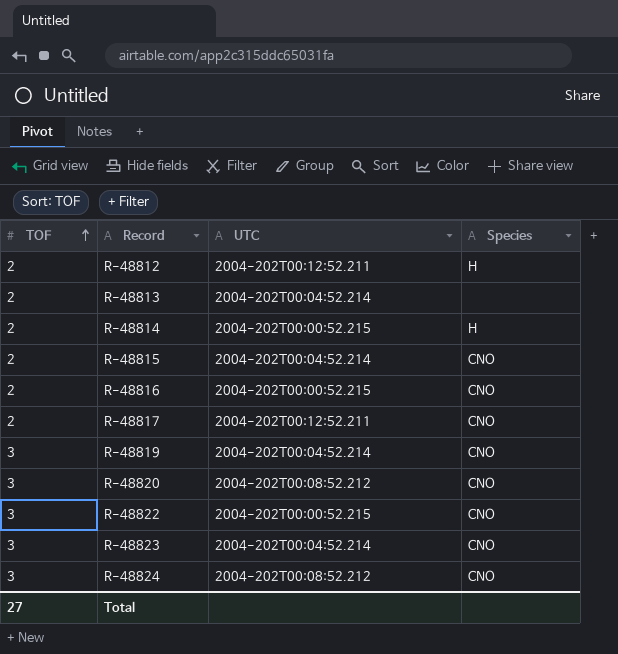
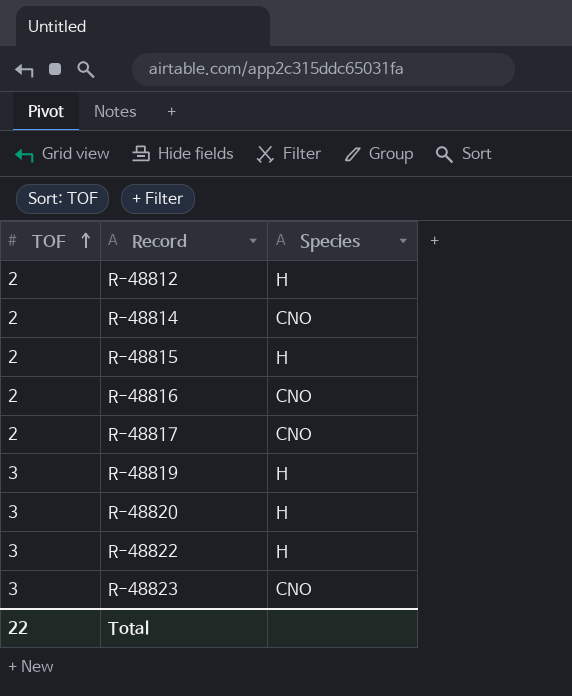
column UTC | position: 3 -> none
row R-48813: 2 | 2004-202T00:04:52.214 | none -> none
row R-48824: 3 | 2004-202T00:08:52.212 | CNO -> none
R-48814 | Species: H -> CNO
R-48815 | Species: CNO -> H
R-48819 | Species: CNO -> H
R-48820 | Species: CNO -> H
R-48822 | Species: CNO -> H
Total | TOF: 27 -> 22

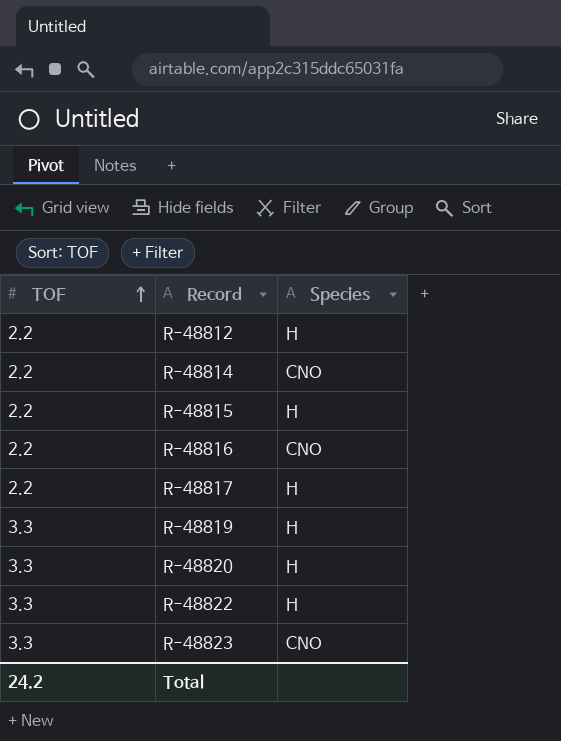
R-48812 | TOF: 2 -> 2.2
R-48814 | TOF: 2 -> 2.2
R-48815 | TOF: 2 -> 2.2
R-48816 | TOF: 2 -> 2.2
R-48817 | TOF: 2 -> 2.2
R-48817 | Species: CNO -> H
R-48819 | TOF: 3 -> 3.3
R-48820 | TOF: 3 -> 3.3
R-48822 | TOF: 3 -> 3.3
R-48823 | TOF: 3 -> 3.3
Total | TOF: 22 -> 24.2

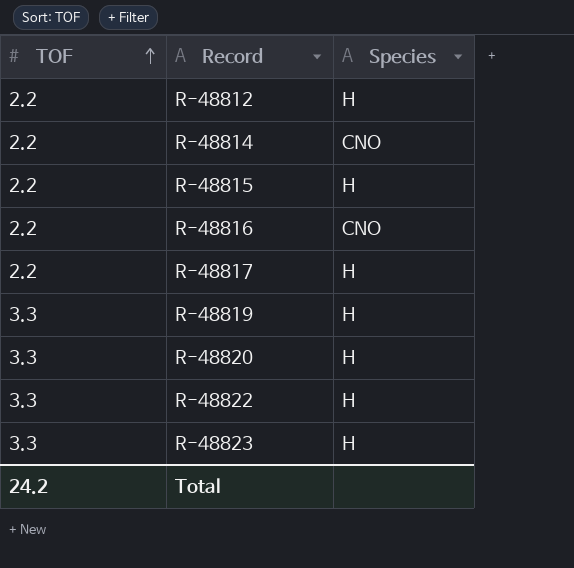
R-48823 | Species: CNO -> H

